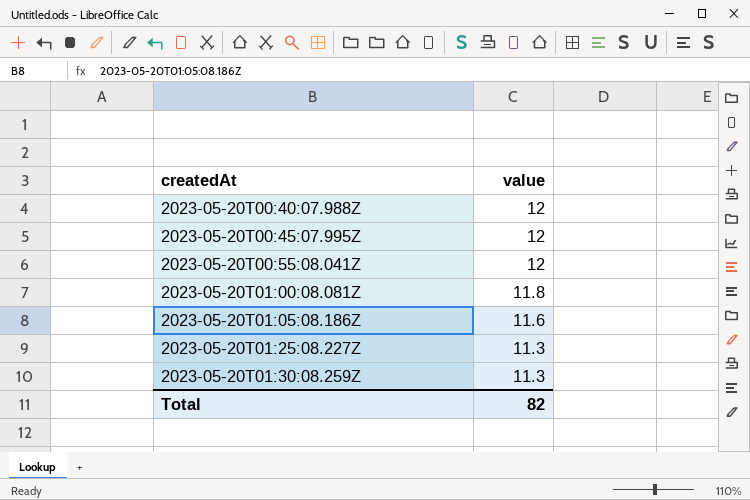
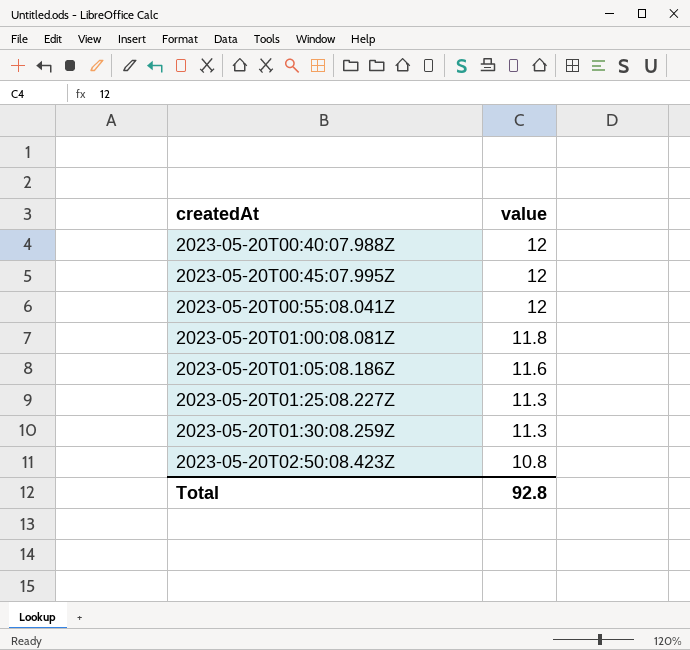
row 2023-05-20T02:50:08.423Z: none -> 10.8
Total | value: 82 -> 92.8

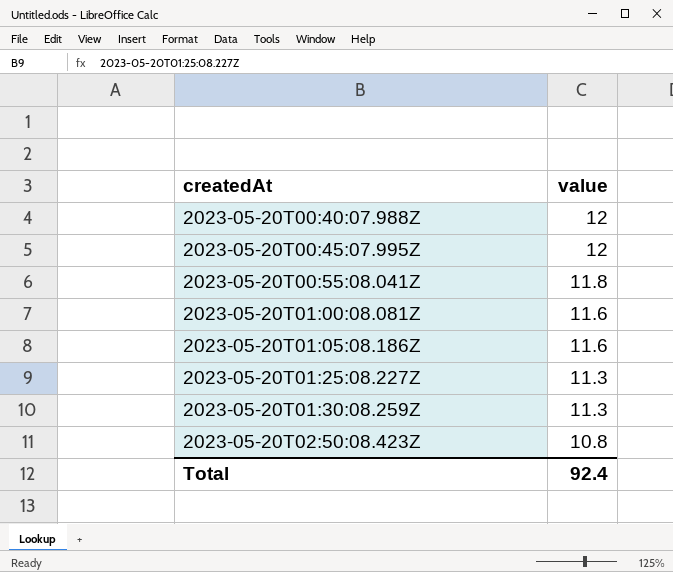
2023-05-20T00:55:08.041Z | value: 12 -> 11.8
2023-05-20T01:00:08.081Z | value: 11.8 -> 11.6
Total | value: 92.8 -> 92.4

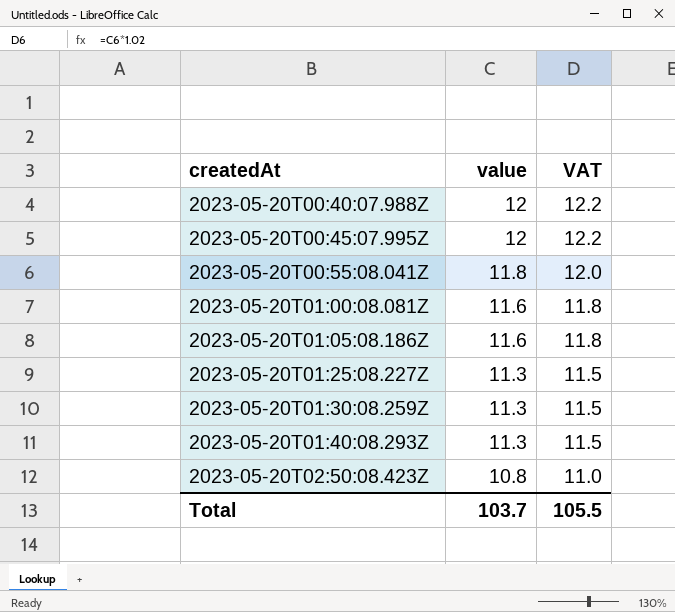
column VAT | formula: none -> [value] * 1.02
row 2023-05-20T01:40:08.293Z: none -> 11.3 | 11.5
Total | value: 92.4 -> 103.7

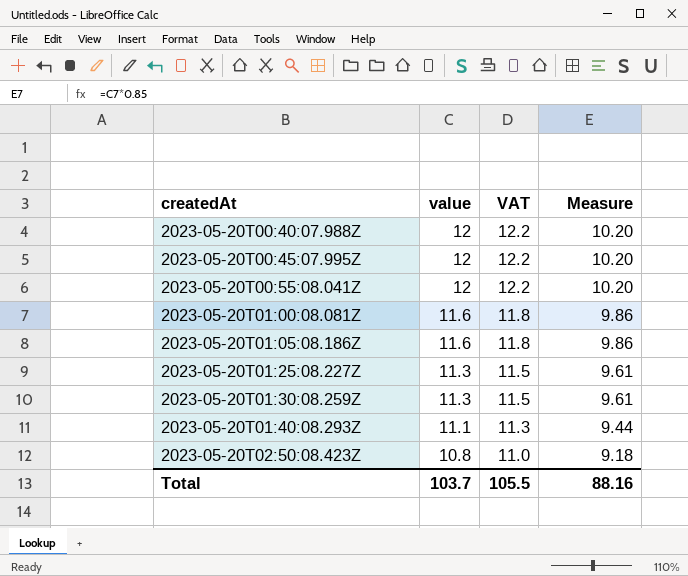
column Measure | formula: none -> [value] * 0.85
2023-05-20T00:55:08.041Z | value: 11.8 -> 12
2023-05-20T00:55:08.041Z | VAT: 12.0 -> 12.2
2023-05-20T01:40:08.293Z | value: 11.3 -> 11.1
2023-05-20T01:40:08.293Z | VAT: 11.5 -> 11.3

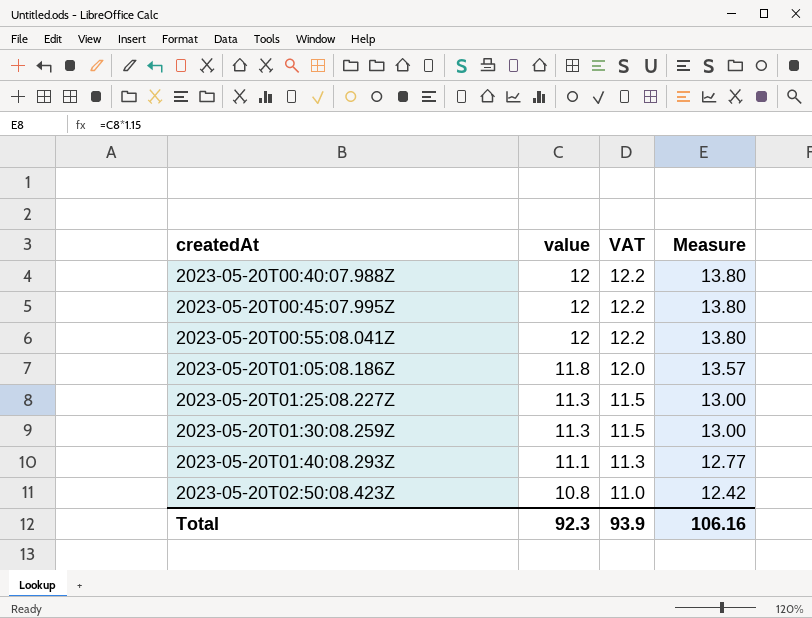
column Measure | formula: [value] * 0.85 -> [value] * 1.15
row 2023-05-20T01:00:08.081Z: 11.6 | 11.8 | 9.86 -> none
2023-05-20T01:05:08.186Z | value: 11.6 -> 11.8
2023-05-20T01:05:08.186Z | VAT: 11.8 -> 12.0
Total | value: 103.7 -> 92.3
Total | VAT: 105.5 -> 93.9
Total | Measure: 88.16 -> 106.16

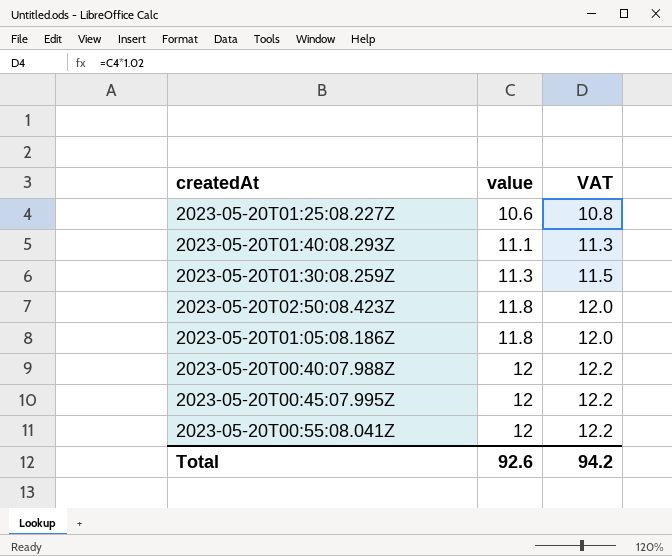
row order: createdAt ascending -> value ascending
column Measure | formula: [value] * 1.15 -> none
2023-05-20T01:25:08.227Z | value: 11.3 -> 10.6
2023-05-20T01:25:08.227Z | VAT: 11.5 -> 10.8
2023-05-20T02:50:08.423Z | value: 10.8 -> 11.8
2023-05-20T02:50:08.423Z | VAT: 11.0 -> 12.0
Total | value: 92.3 -> 92.6
Total | VAT: 93.9 -> 94.2

